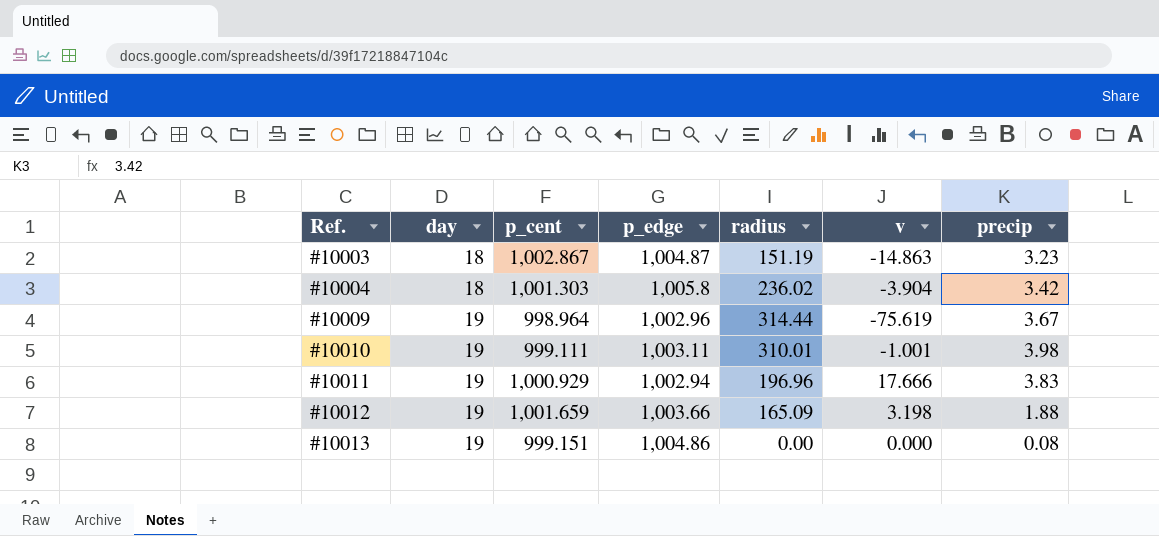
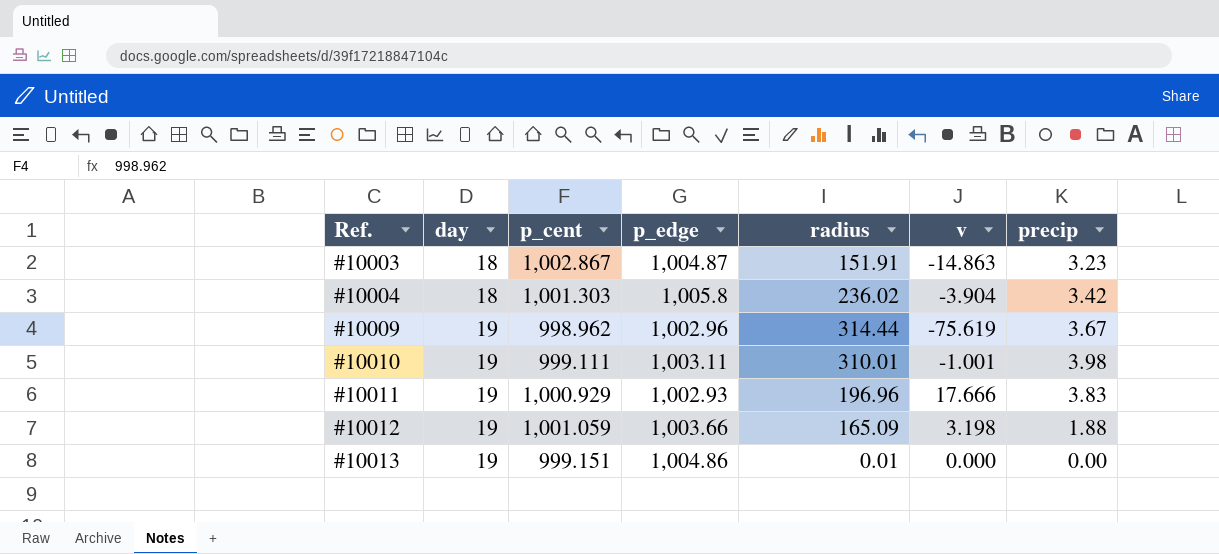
#10003 | radius: 151.19 -> 151.91
#10009 | p_cent: 998.964 -> 998.962
#10011 | p_edge: 1,002.94 -> 1,002.93
#10012 | p_cent: 1,001.659 -> 1,001.059
#10013 | radius: 0.00 -> 0.01
#10013 | precip: 0.08 -> 0.00

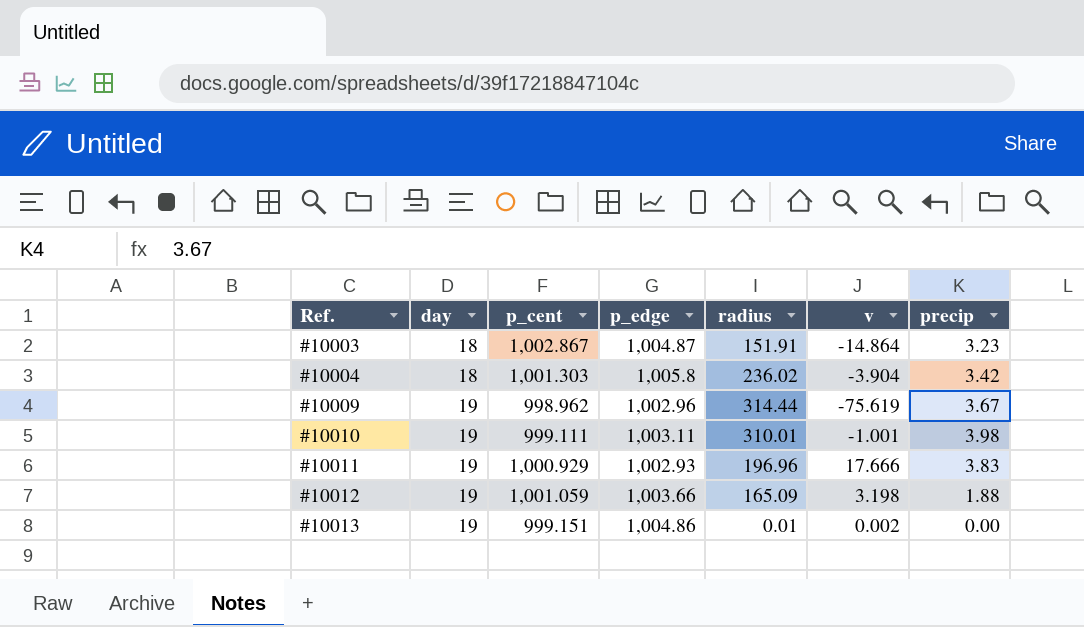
#10003 | v: -14.863 -> -14.864
#10013 | v: 0.000 -> 0.002

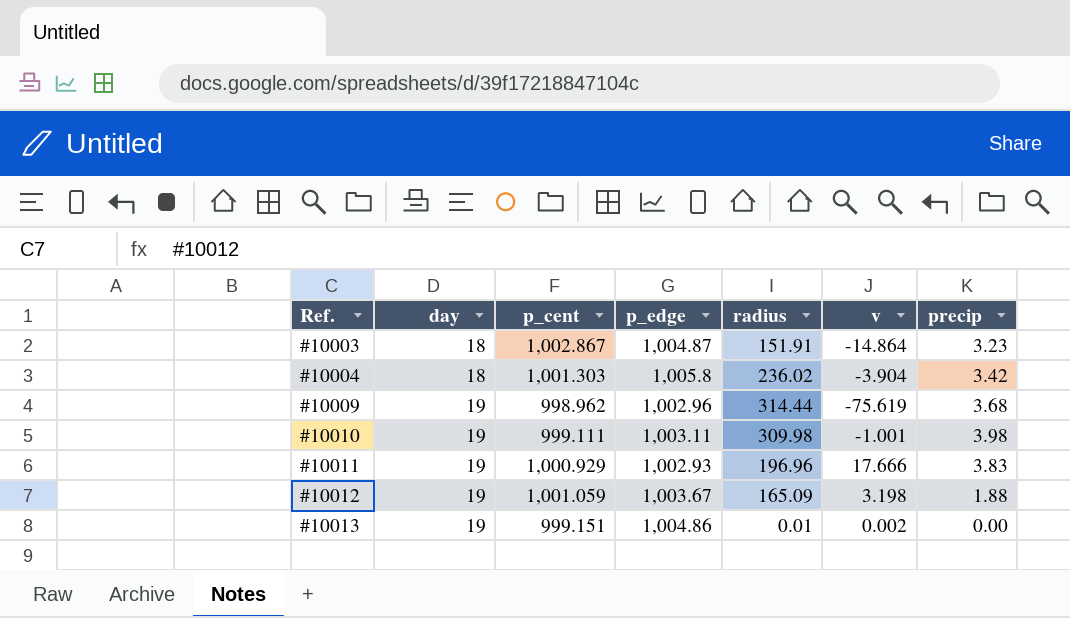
#10009 | precip: 3.67 -> 3.68
#10010 | radius: 310.01 -> 309.98
#10012 | p_edge: 1,003.66 -> 1,003.67

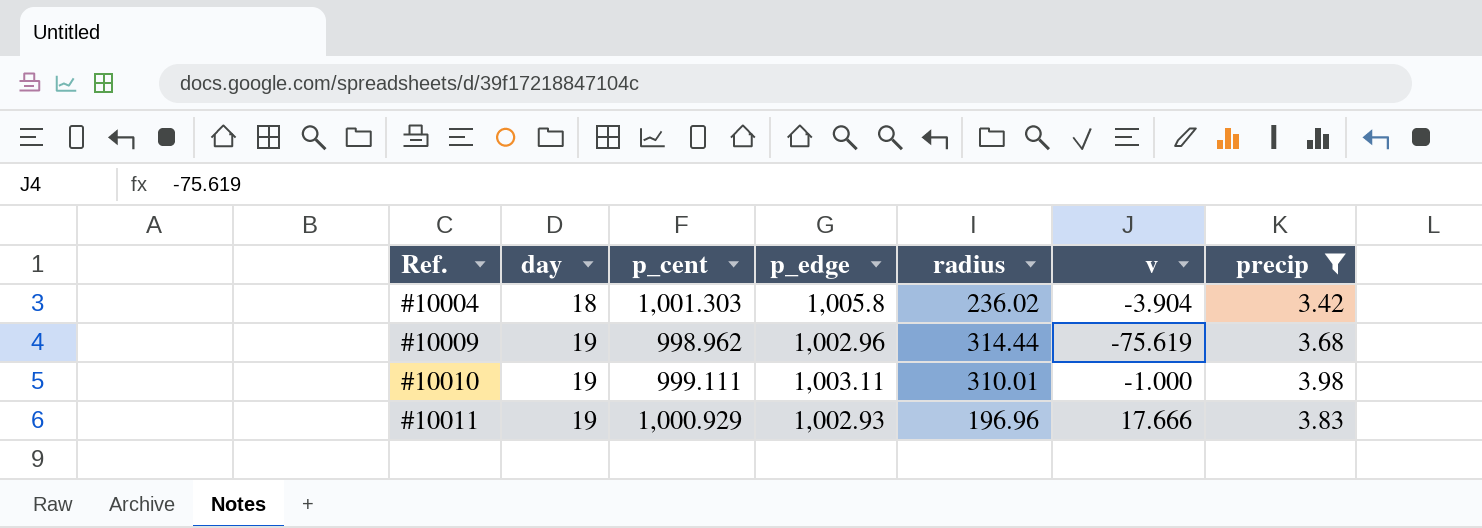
filter: none -> precip >= 3.42
#10010 | radius: 309.98 -> 310.01
#10010 | v: -1.001 -> -1.000

